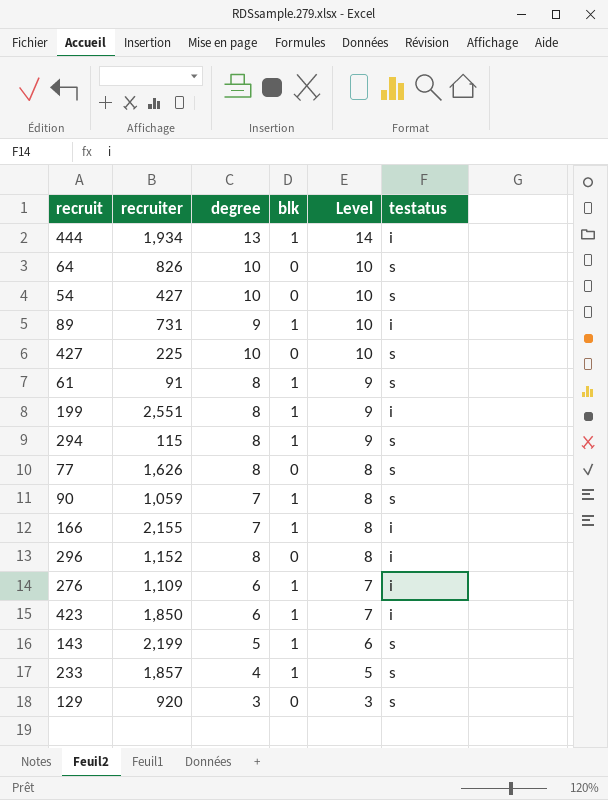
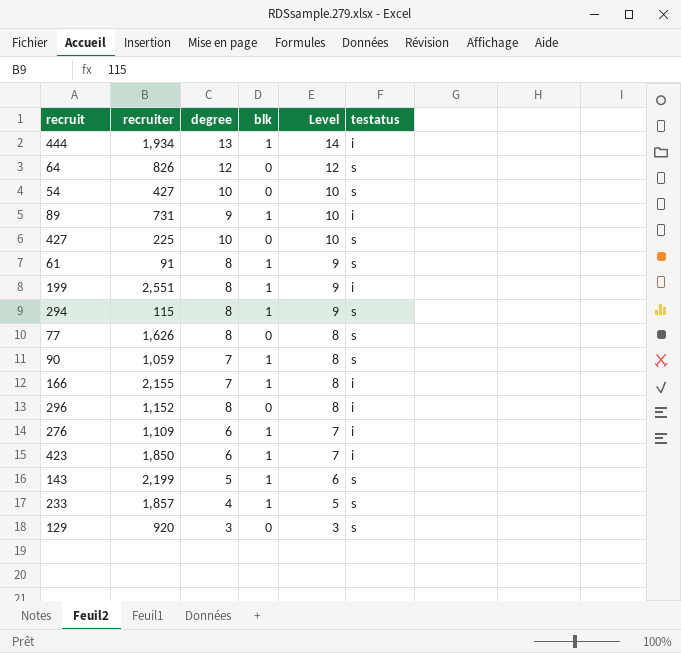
64 | degree: 10 -> 12
64 | Level: 10 -> 12

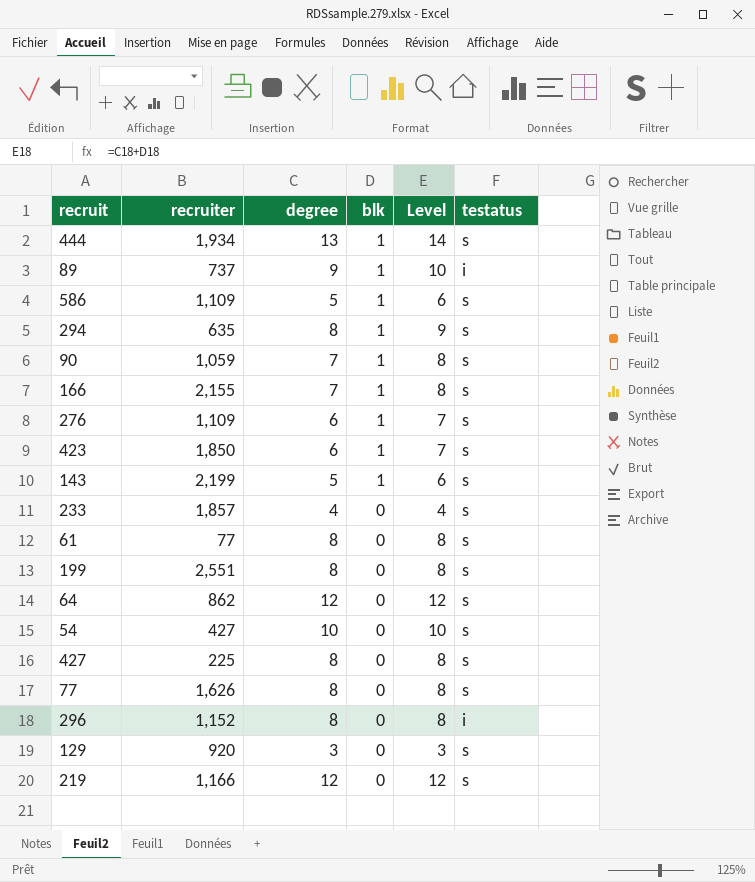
row order: Level descending -> blk descending
444 | testatus: i -> s
89 | recruiter: 731 -> 737
row 586: none -> 1,109 | 5 | 1 | 6 | s
294 | recruiter: 115 -> 635
166 | testatus: i -> s
276 | testatus: i -> s
423 | testatus: i -> s
233 | blk: 1 -> 0
233 | Level: 5 -> 4
61 | recruiter: 91 -> 77
61 | blk: 1 -> 0
61 | Level: 9 -> 8
199 | blk: 1 -> 0
199 | Level: 9 -> 8
199 | testatus: i -> s
64 | recruiter: 826 -> 862
427 | degree: 10 -> 8
427 | Level: 10 -> 8
row 219: none -> 1,166 | 12 | 0 | 12 | s

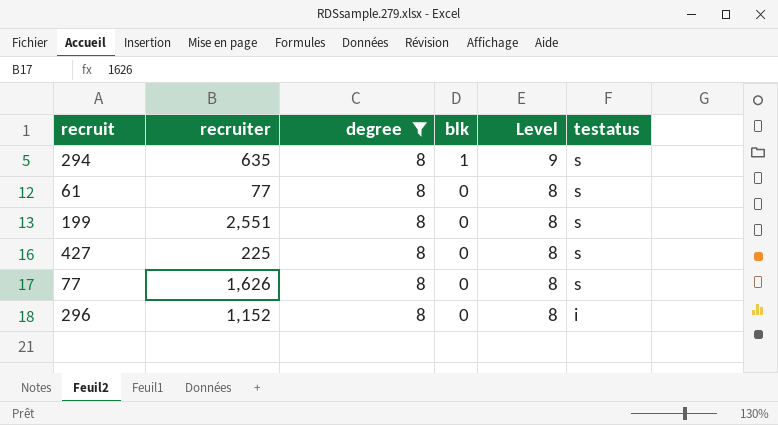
filter: none -> degree = 8

